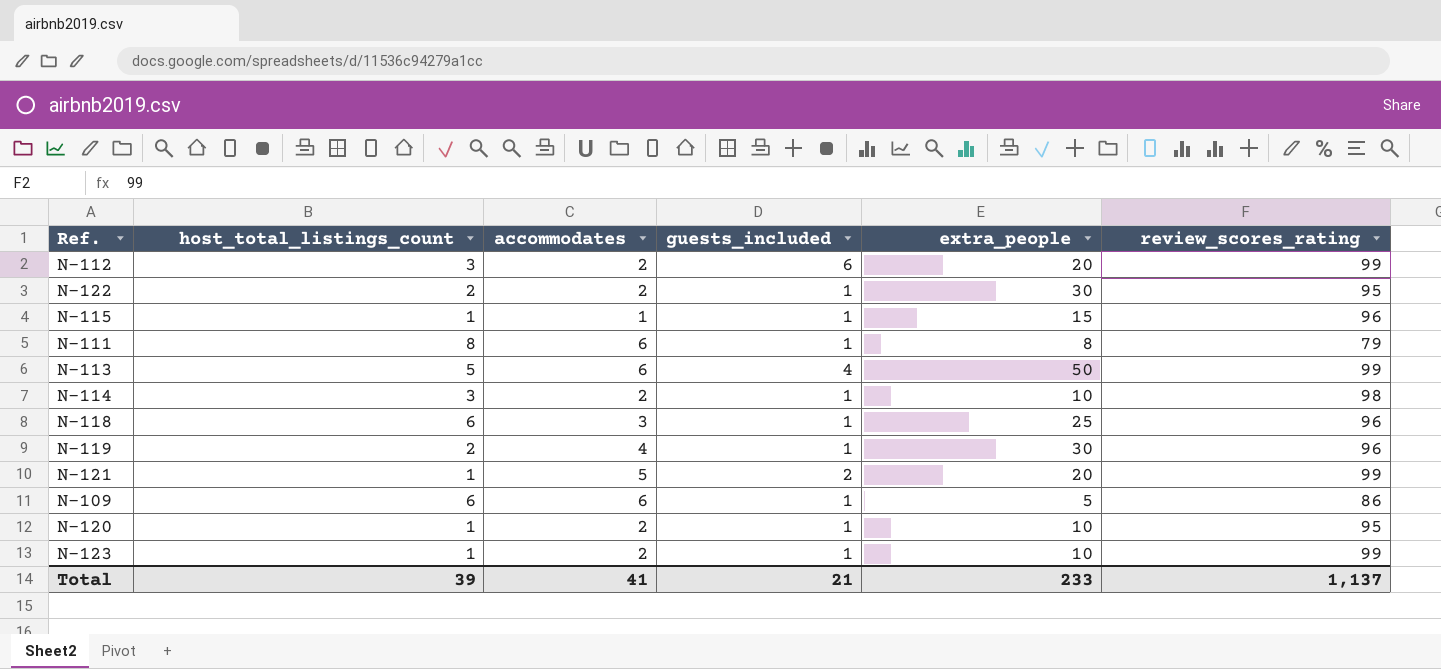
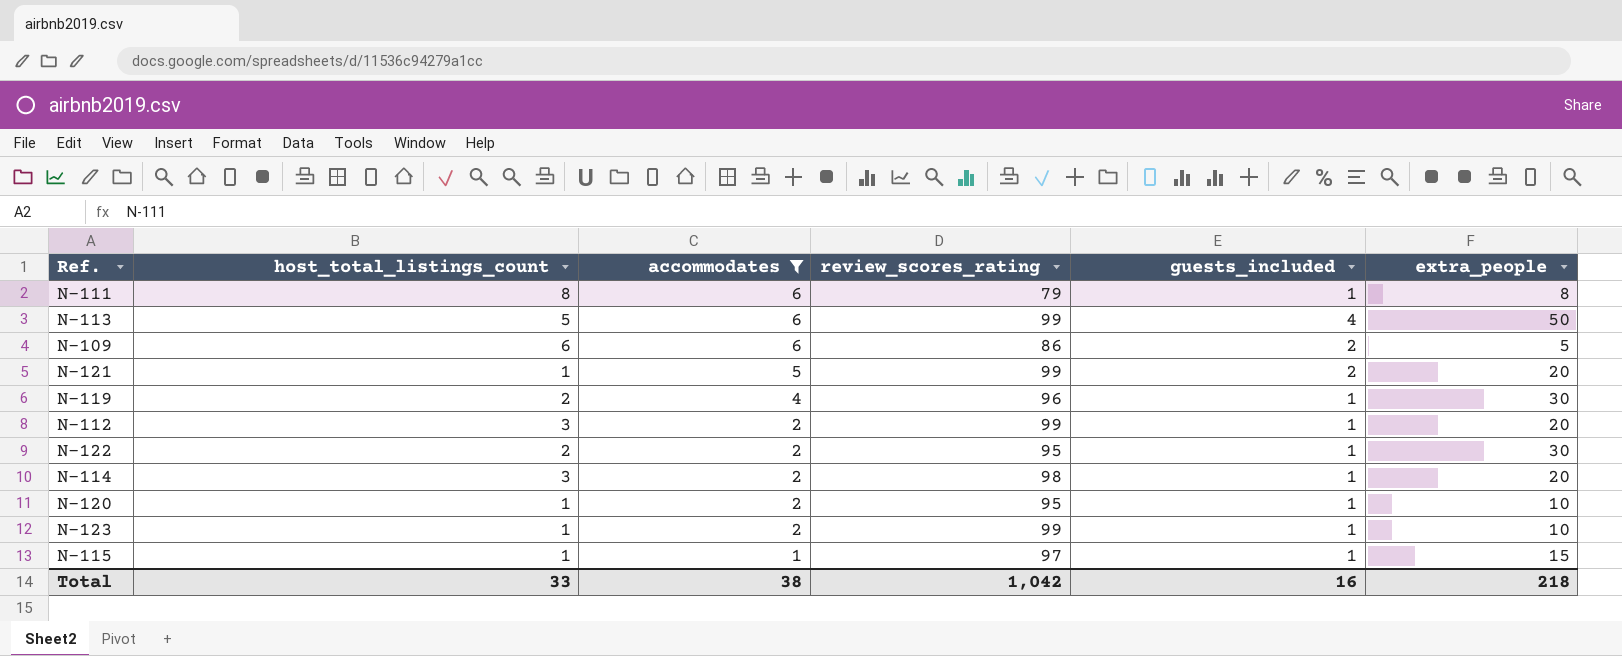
filter: none -> accommodates != 3
row order: none -> accommodates descending
column review_scores_rating | position: 6 -> 4
N-109 | guests_included: 1 -> 2
N-112 | guests_included: 6 -> 1
N-114 | extra_people: 10 -> 20
N-115 | review_scores_rating: 96 -> 97
Total | host_total_listings_count: 39 -> 33
Total | accommodates: 41 -> 38
Total | review_scores_rating: 1,137 -> 1,042
Total | guests_included: 21 -> 16
Total | extra_people: 233 -> 218

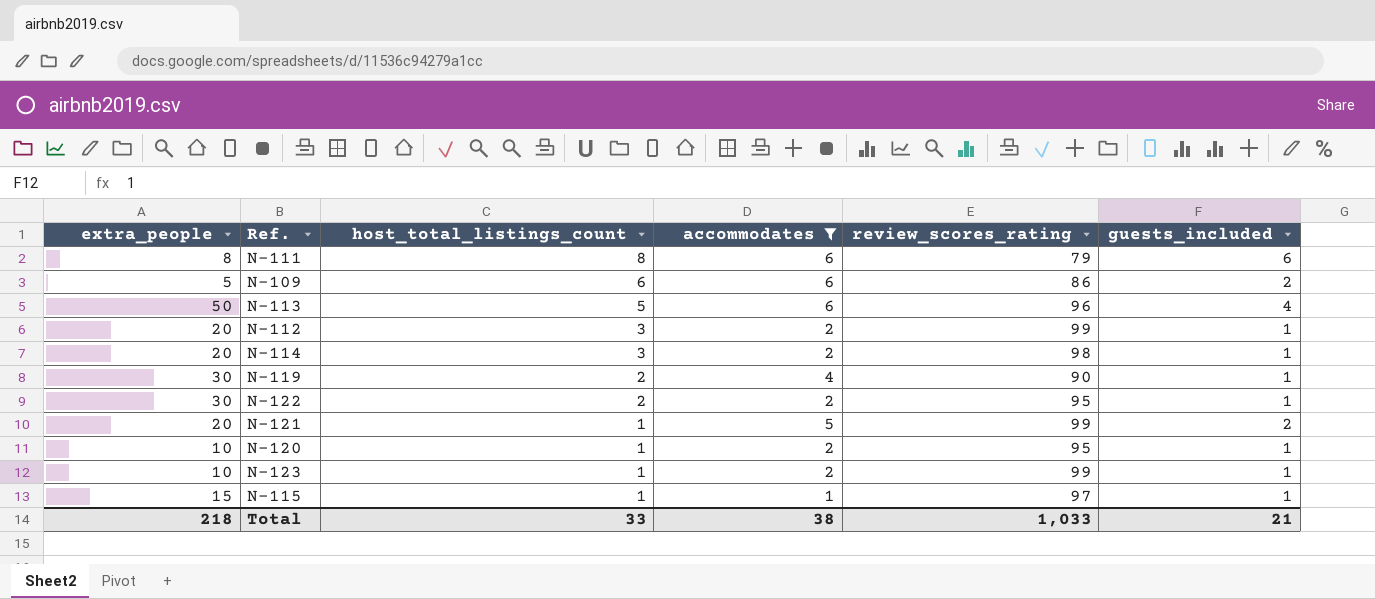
row order: accommodates descending -> host_total_listings_count descending
column extra_people | position: 6 -> 1
N-111 | guests_included: 1 -> 6
N-113 | review_scores_rating: 99 -> 96
N-119 | review_scores_rating: 96 -> 90
Total | review_scores_rating: 1,042 -> 1,033
Total | guests_included: 16 -> 21

